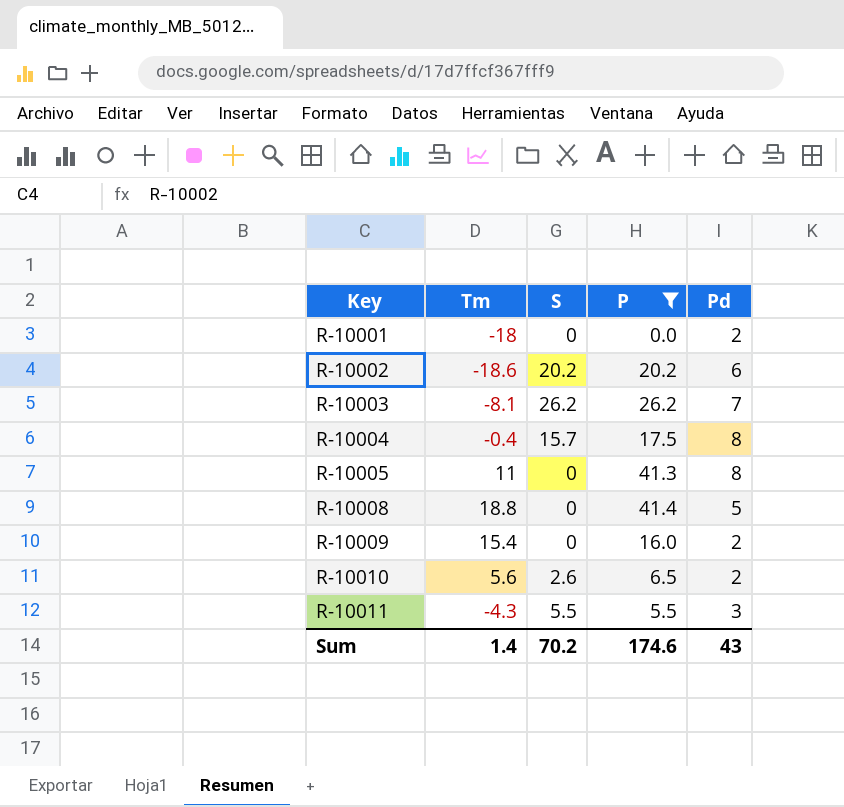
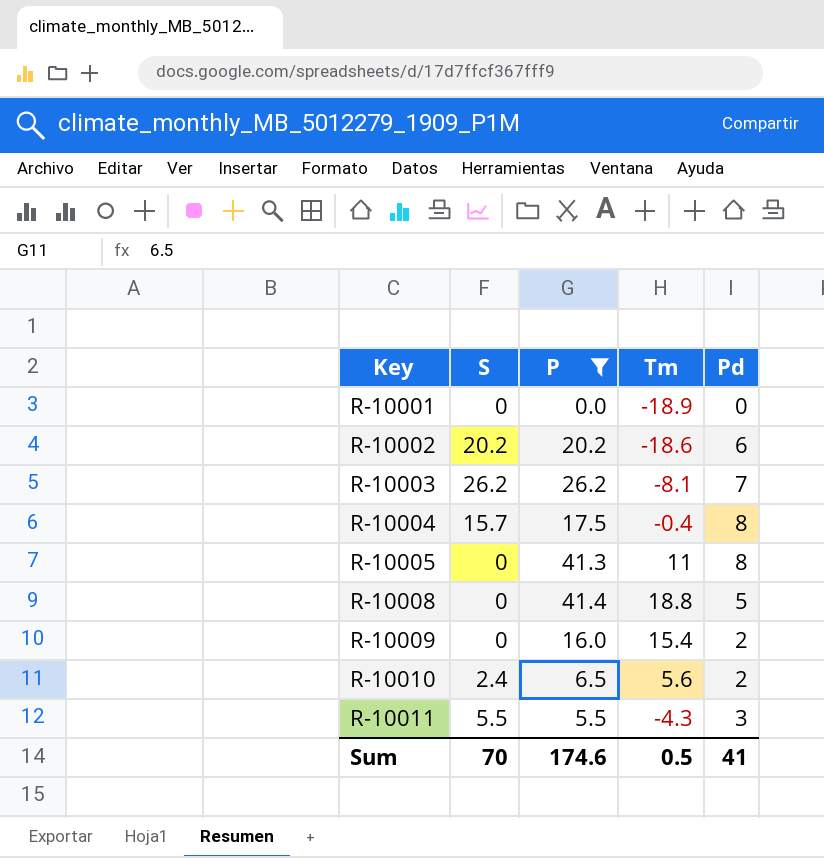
column Tm | position: 2 -> 4
R-10001 | Tm: -18 -> -18.9
R-10001 | Pd: 2 -> 0
R-10010 | S: 2.6 -> 2.4
Sum | S: 70.2 -> 70
Sum | Tm: 1.4 -> 0.5
Sum | Pd: 43 -> 41

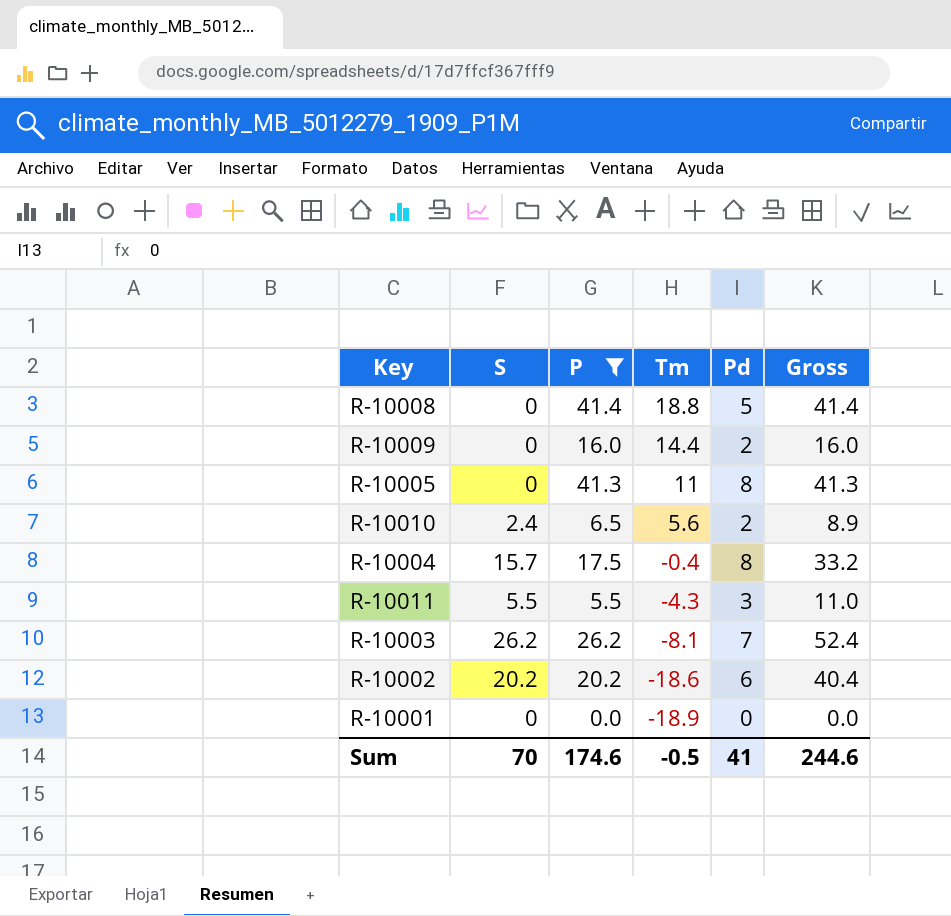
row order: Key ascending -> Tm descending
column Gross | formula: none -> [S] + [P]
R-10009 | Tm: 15.4 -> 14.4
Sum | Tm: 0.5 -> -0.5

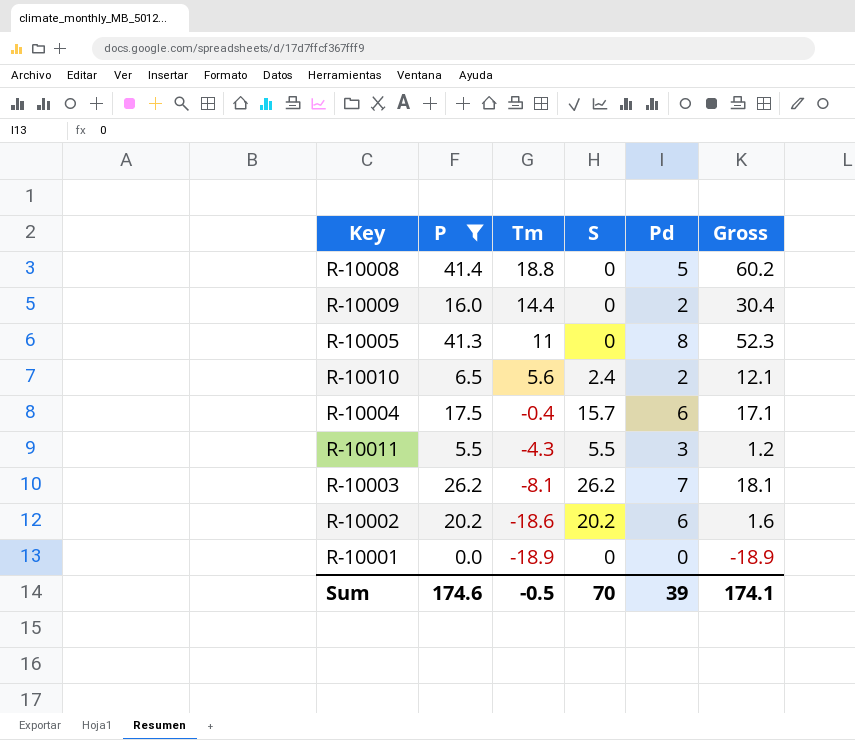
column S | position: 2 -> 4
column Gross | formula: [S] + [P] -> [P] + [Tm]
R-10004 | Pd: 8 -> 6
Sum | Pd: 41 -> 39
Sum | Gross: 244.6 -> 174.1

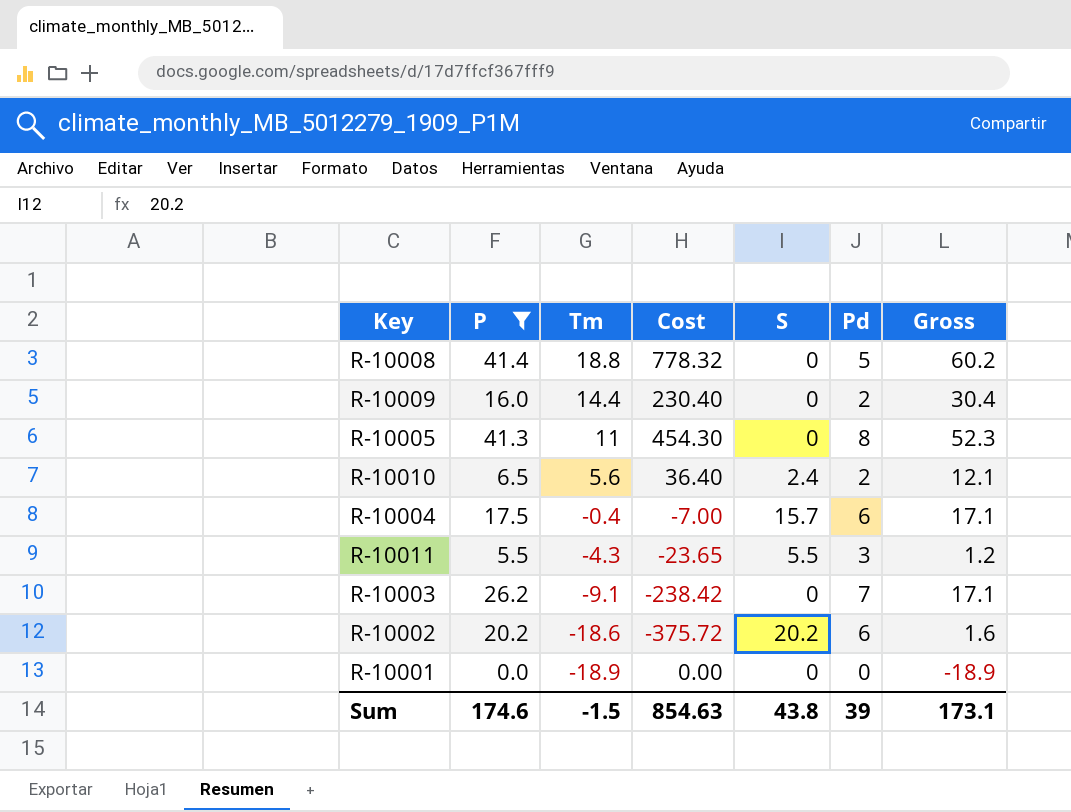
column Cost | formula: none -> [P] * [Tm]
R-10003 | Tm: -8.1 -> -9.1
R-10003 | S: 26.2 -> 0
R-10003 | Gross: 18.1 -> 17.1
Sum | Tm: -0.5 -> -1.5
Sum | S: 70 -> 43.8
Sum | Gross: 174.1 -> 173.1

